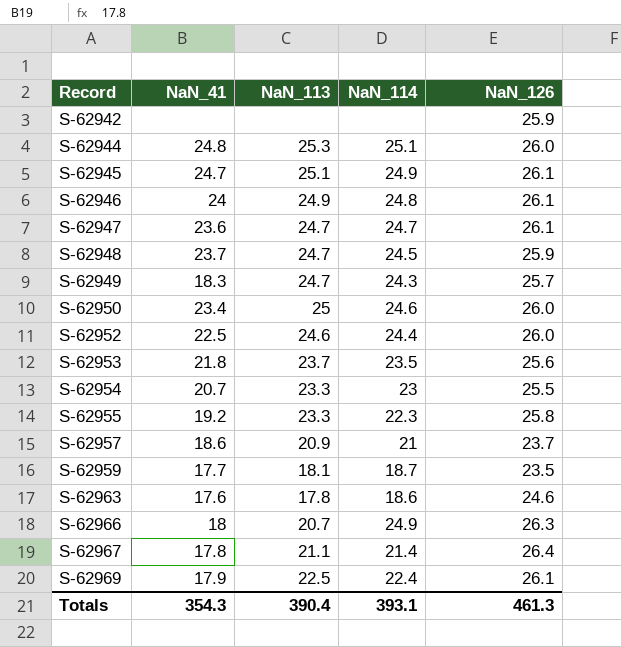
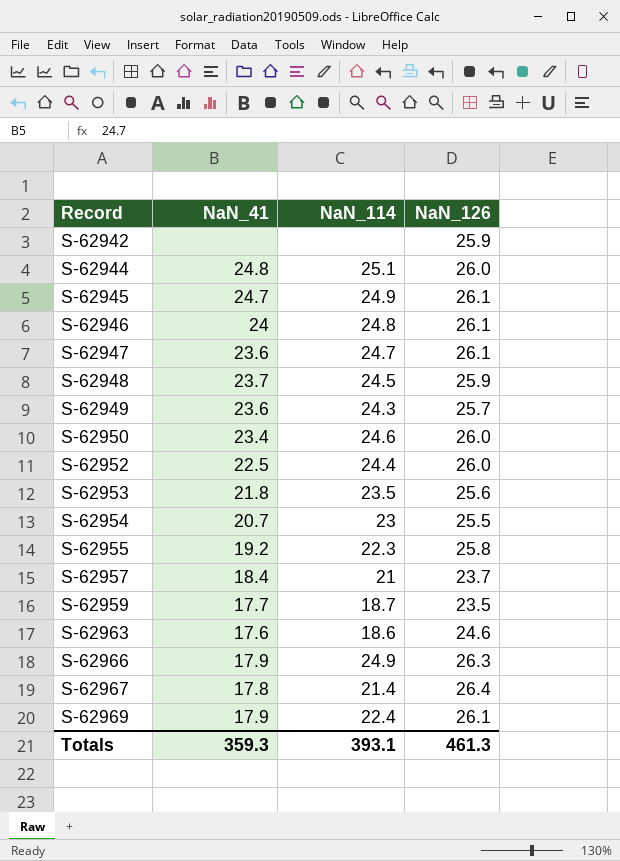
column NaN_113 | position: 3 -> none
S-62949 | NaN_41: 18.3 -> 23.6
S-62957 | NaN_41: 18.6 -> 18.4
S-62966 | NaN_41: 18 -> 17.9
Totals | NaN_41: 354.3 -> 359.3

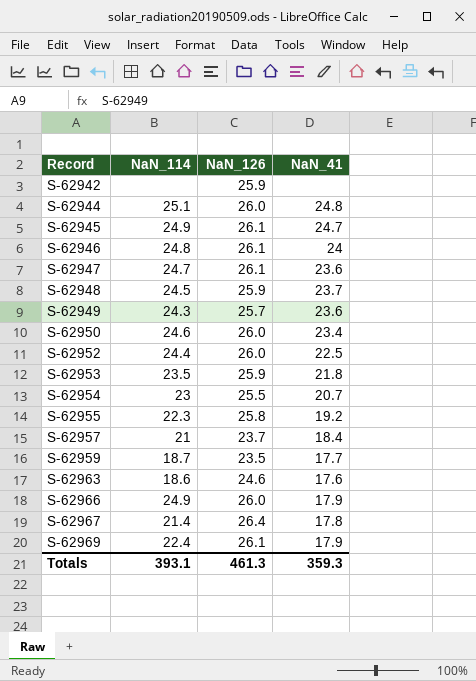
column NaN_41 | position: 2 -> 4
S-62953 | NaN_126: 25.6 -> 25.9
S-62966 | NaN_126: 26.3 -> 26.0

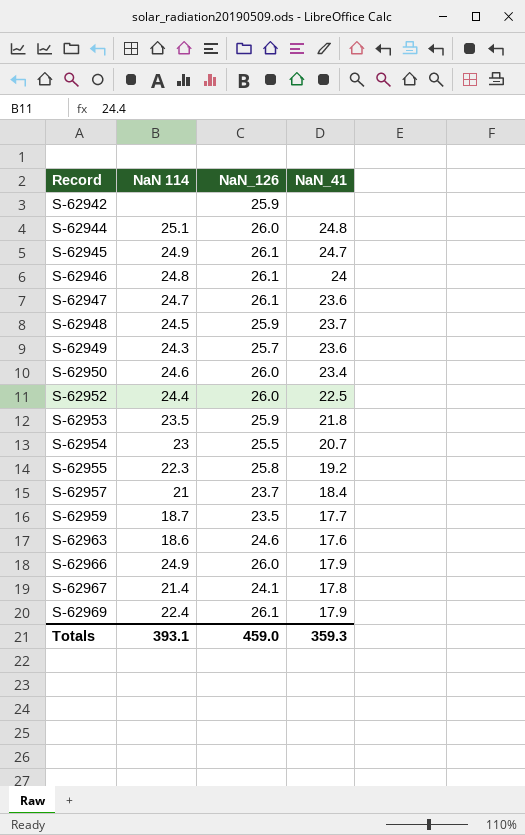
column name: NaN_114 -> NaN 114
S-62967 | NaN_126: 26.4 -> 24.1
Totals | NaN_126: 461.3 -> 459.0

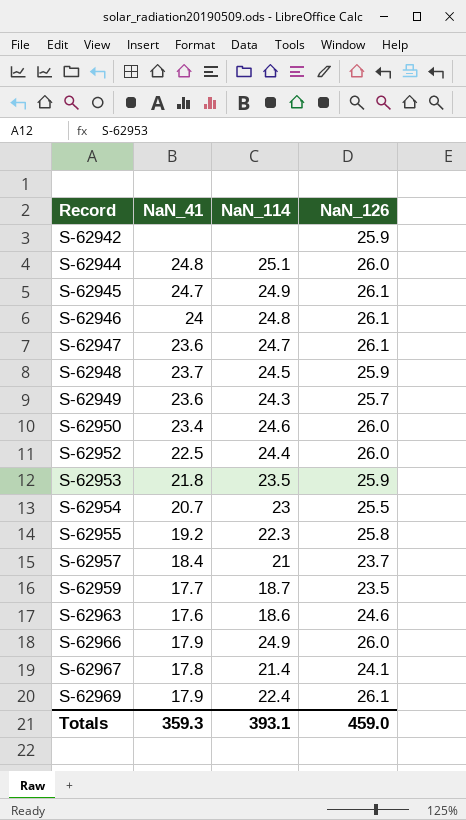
column NaN_41 | position: 4 -> 2
column name: NaN 114 -> NaN_114

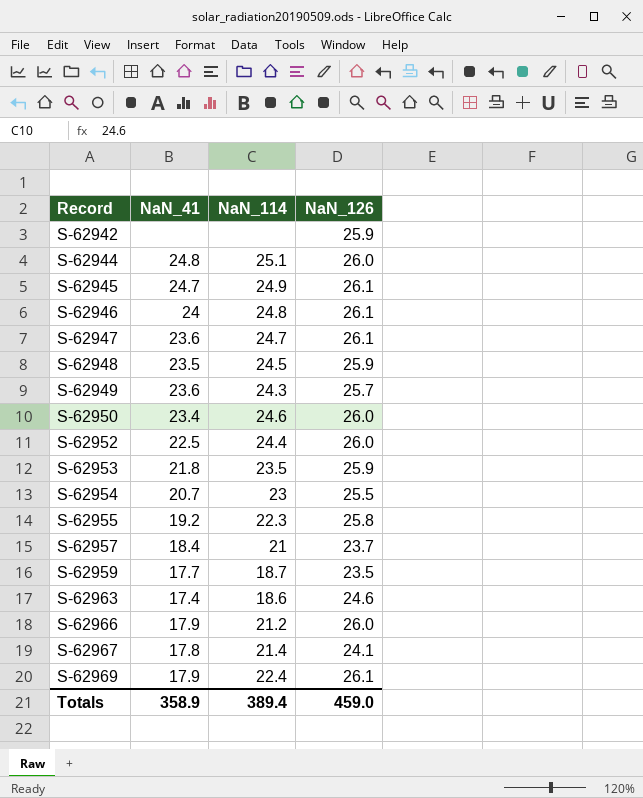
S-62948 | NaN_41: 23.7 -> 23.5
S-62963 | NaN_41: 17.6 -> 17.4
S-62966 | NaN_114: 24.9 -> 21.2
Totals | NaN_41: 359.3 -> 358.9
Totals | NaN_114: 393.1 -> 389.4

